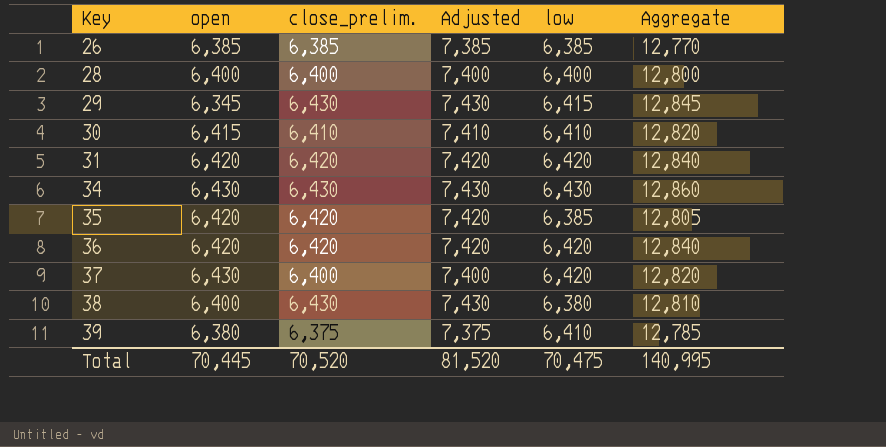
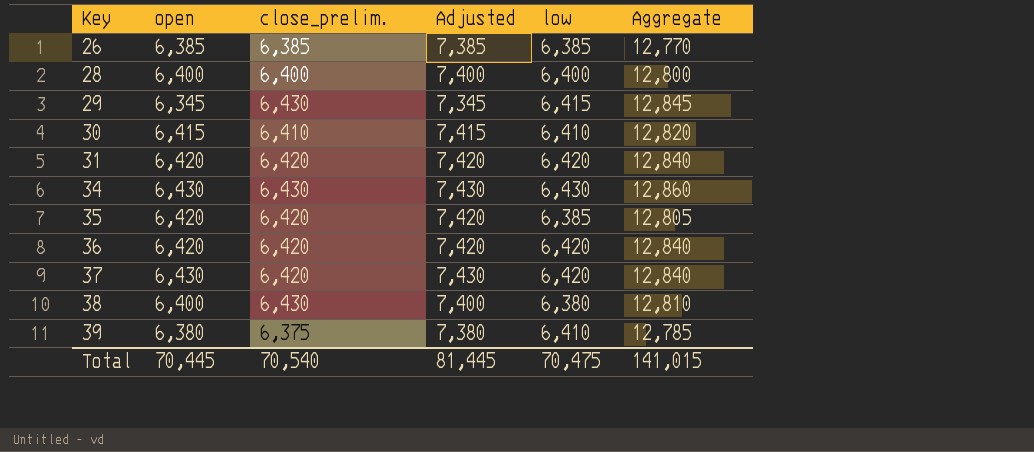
column Adjusted | formula: [close_prelim.] + 1000 -> [open] + 1000
37 | close_prelim.: 6,400 -> 6,420
37 | Aggregate: 12,820 -> 12,840
Total | close_prelim.: 70,520 -> 70,540
Total | Adjusted: 81,520 -> 81,445
Total | Aggregate: 140,995 -> 141,015

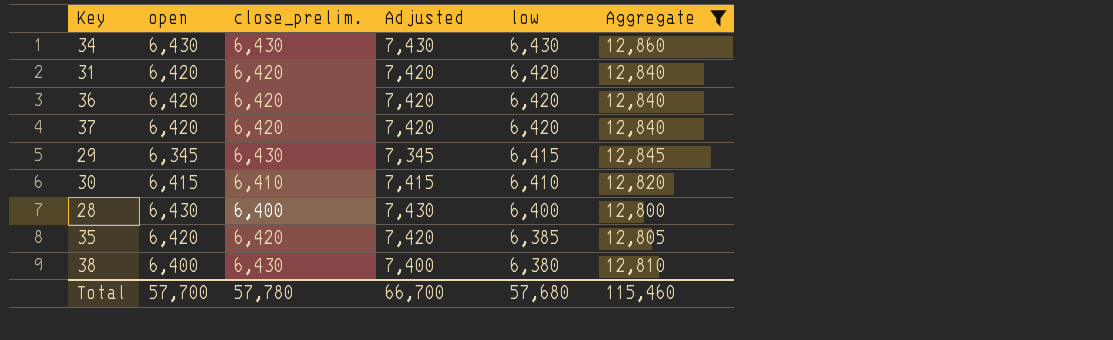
filter: none -> Aggregate >= 12,800
row order: Key ascending -> low descending
37 | open: 6,430 -> 6,420
37 | Adjusted: 7,430 -> 7,420
28 | open: 6,400 -> 6,430
28 | Adjusted: 7,400 -> 7,430
Total | open: 70,445 -> 57,700
Total | close_prelim.: 70,540 -> 57,780
Total | Adjusted: 81,445 -> 66,700
Total | low: 70,475 -> 57,680
Total | Aggregate: 141,015 -> 115,460

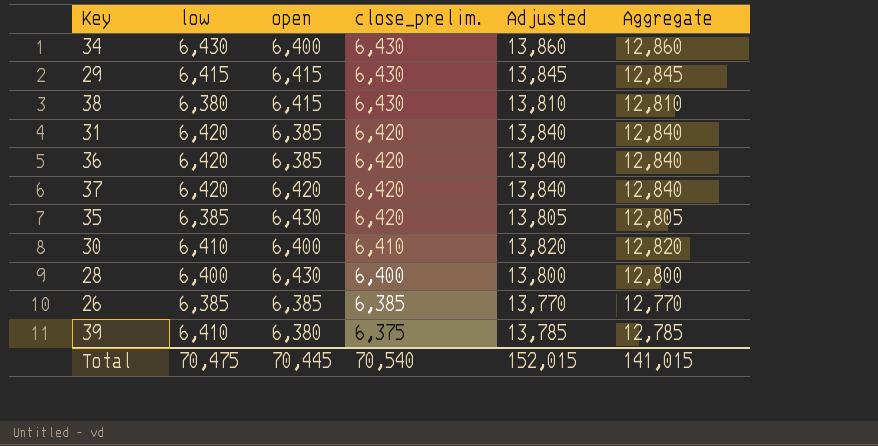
filter: Aggregate >= 12,800 -> none
row order: low descending -> close_prelim. descending
column low | position: 5 -> 2
column Adjusted | formula: [open] + 1000 -> [Aggregate] + 1000
34 | open: 6,430 -> 6,400
29 | open: 6,345 -> 6,415
38 | open: 6,400 -> 6,415
31 | open: 6,420 -> 6,385
36 | open: 6,420 -> 6,385
35 | open: 6,420 -> 6,430
30 | open: 6,415 -> 6,400
Total | low: 57,680 -> 70,475
Total | open: 57,700 -> 70,445
Total | close_prelim.: 57,780 -> 70,540
Total | Adjusted: 66,700 -> 152,015
Total | Aggregate: 115,460 -> 141,015

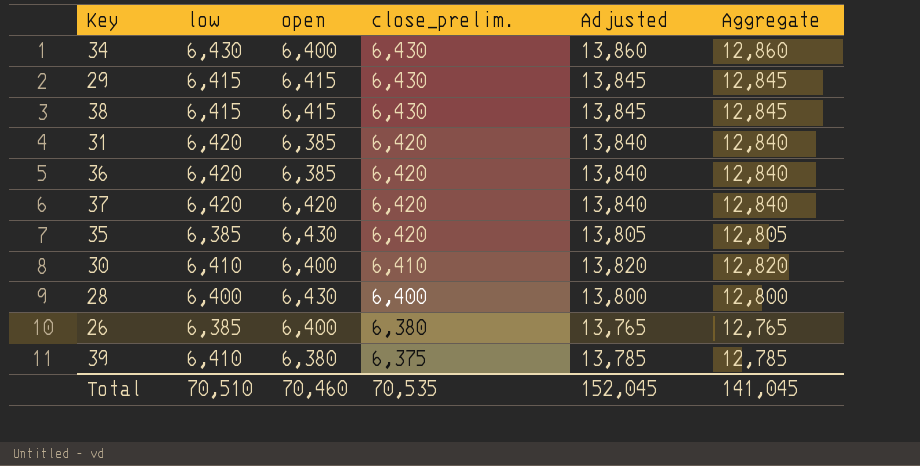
38 | low: 6,380 -> 6,415
38 | Adjusted: 13,810 -> 13,845
38 | Aggregate: 12,810 -> 12,845
26 | open: 6,385 -> 6,400
26 | close_prelim.: 6,385 -> 6,380
26 | Adjusted: 13,770 -> 13,765
26 | Aggregate: 12,770 -> 12,765
Total | low: 70,475 -> 70,510
Total | open: 70,445 -> 70,460
Total | close_prelim.: 70,540 -> 70,535
Total | Adjusted: 152,015 -> 152,045
Total | Aggregate: 141,015 -> 141,045

